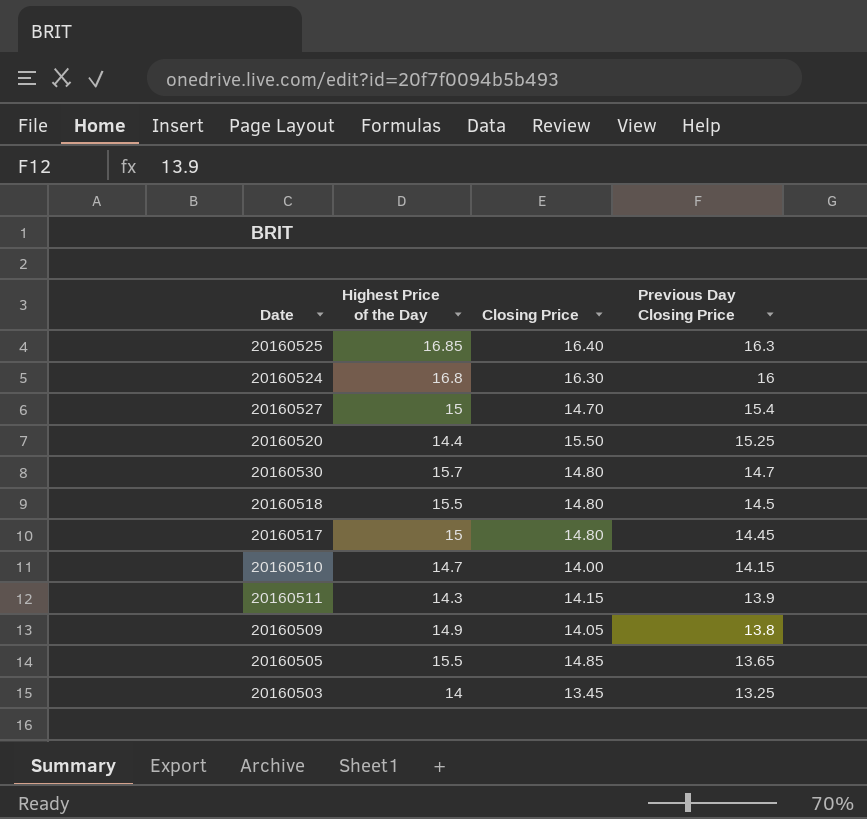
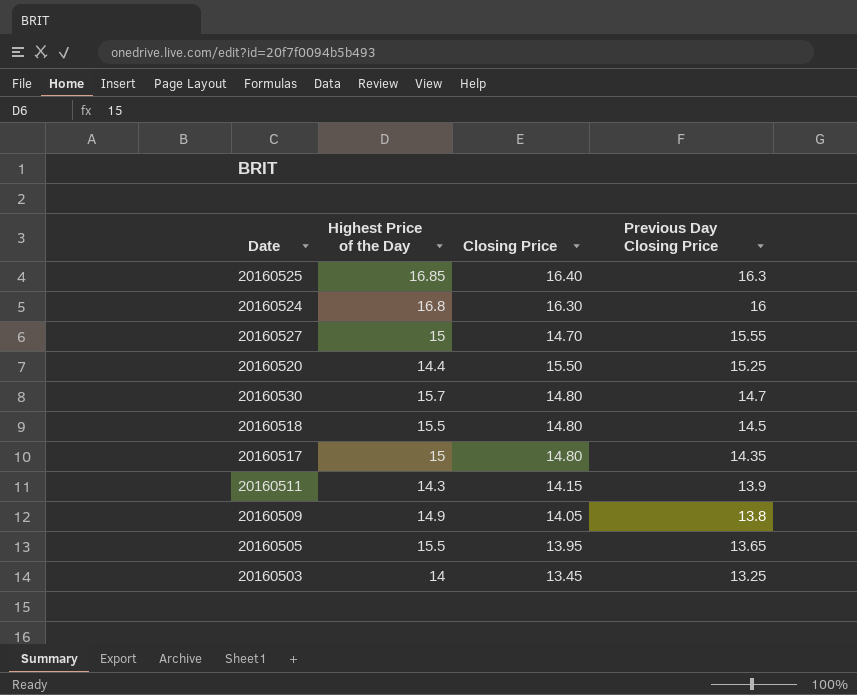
row 20160510: 14.7 | 14.00 | 14.15 -> none
20160527 | Previous Day Closing Price: 15.4 -> 15.55
20160517 | Previous Day Closing Price: 14.45 -> 14.35
20160505 | Closing Price: 14.85 -> 13.95

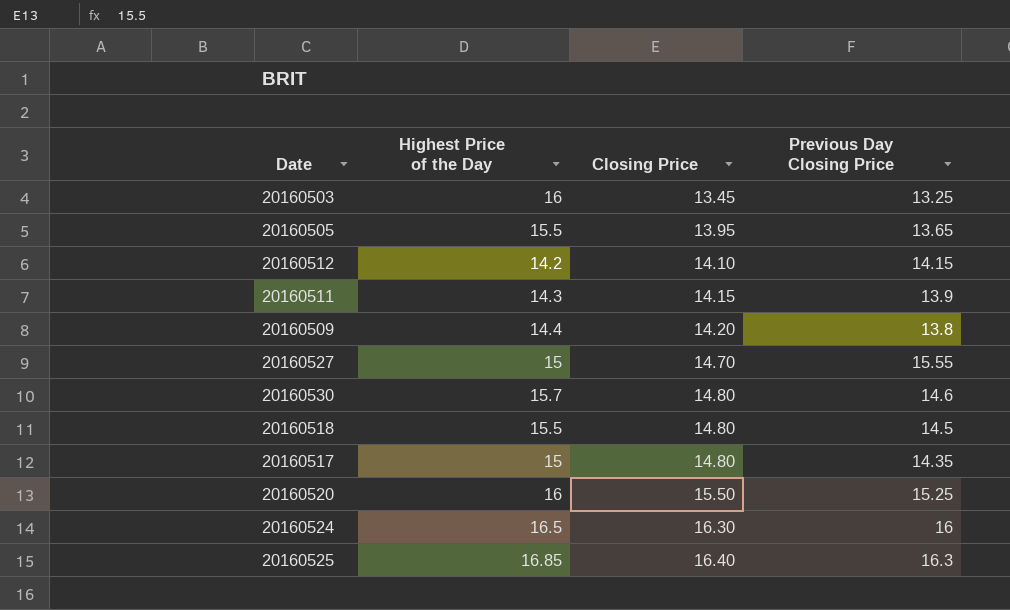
row order: Previous Day Closing Price descending -> Closing Price ascending
20160503 | Highest Price of the Day: 14 -> 16
row 20160512: none -> 14.2 | 14.10 | 14.15
20160509 | Highest Price of the Day: 14.9 -> 14.4
20160509 | Closing Price: 14.05 -> 14.20
20160530 | Previous Day Closing Price: 14.7 -> 14.6
20160520 | Highest Price of the Day: 14.4 -> 16
20160524 | Highest Price of the Day: 16.8 -> 16.5

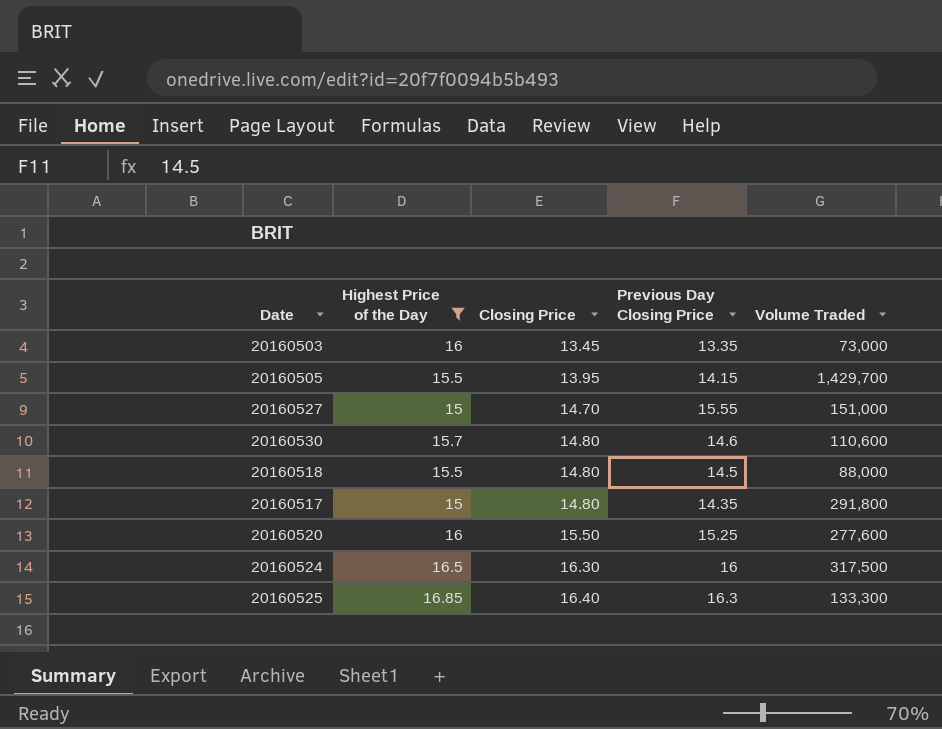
filter: none -> Highest Price of the Day >= 15
column Volume Traded | position: none -> 5
20160503 | Previous Day Closing Price: 13.25 -> 13.35
20160505 | Previous Day Closing Price: 13.65 -> 14.15

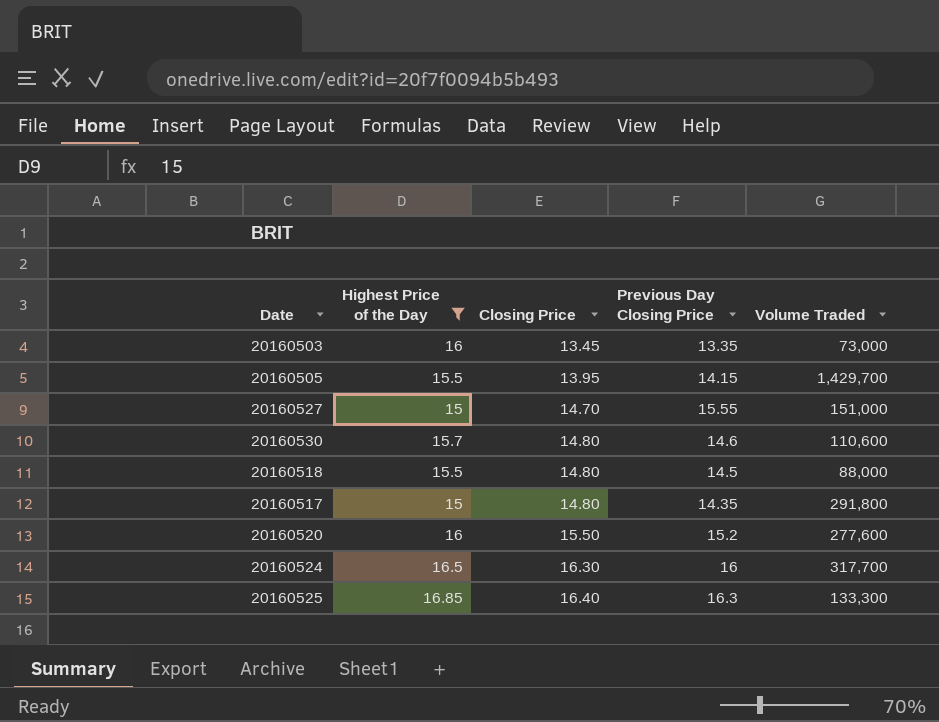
20160520 | Previous Day Closing Price: 15.25 -> 15.2
20160524 | Volume Traded: 317,500 -> 317,700

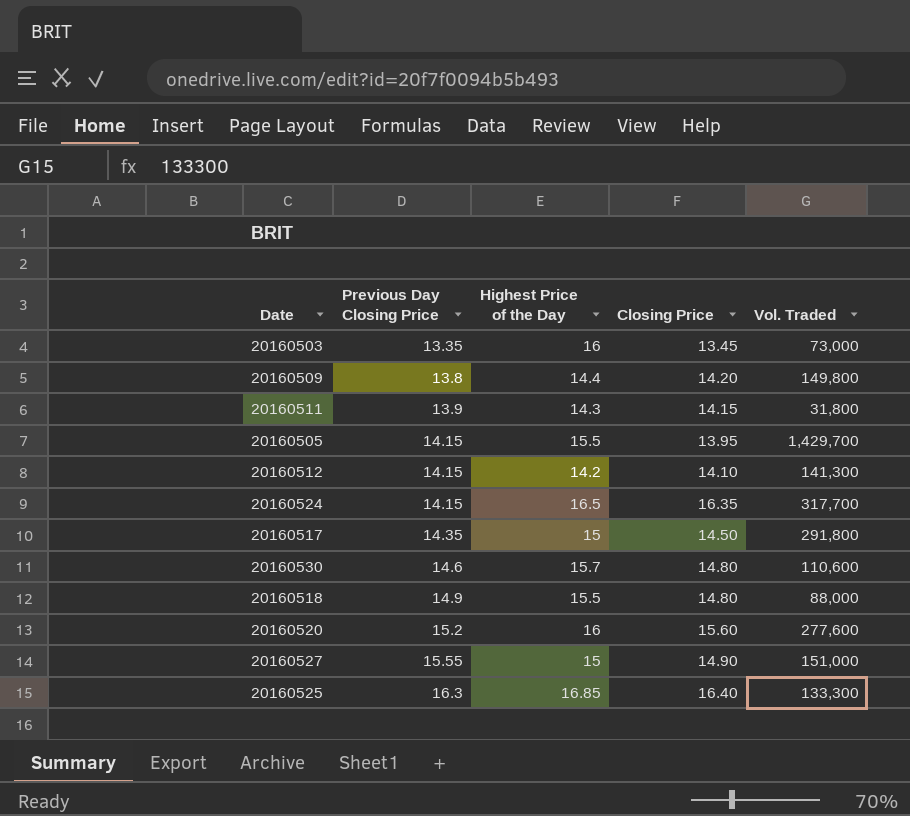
filter: Highest Price of the Day >= 15 -> none
row order: Closing Price ascending -> Previous Day Closing Price ascending
column Previous Day Closing Price | position: 4 -> 2
column name: Volume Traded -> Vol. Traded
20160524 | Previous Day Closing Price: 16 -> 14.15
20160524 | Closing Price: 16.30 -> 16.35
20160517 | Closing Price: 14.80 -> 14.50
20160518 | Previous Day Closing Price: 14.5 -> 14.9
20160520 | Closing Price: 15.50 -> 15.60
20160527 | Closing Price: 14.70 -> 14.90

